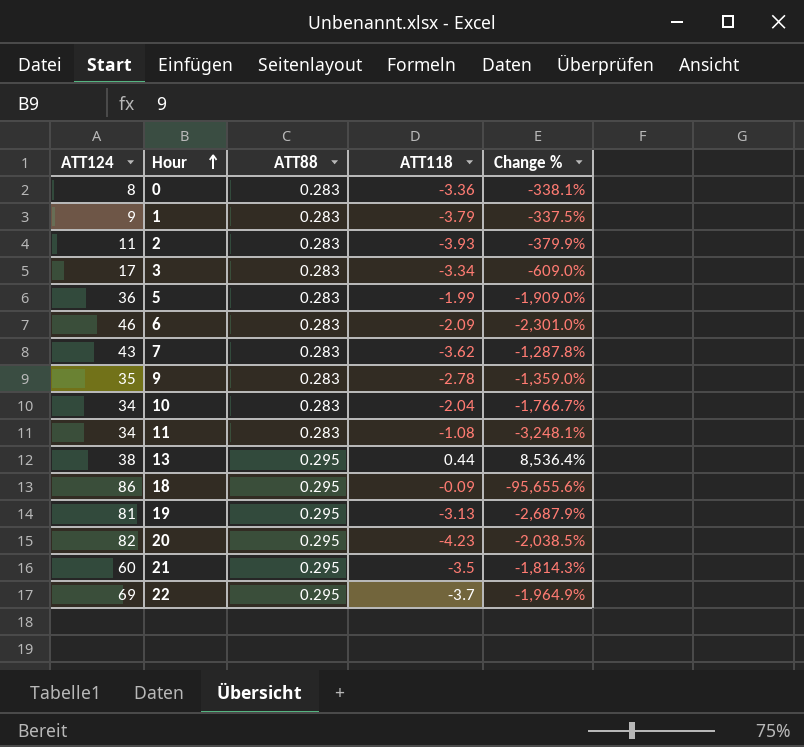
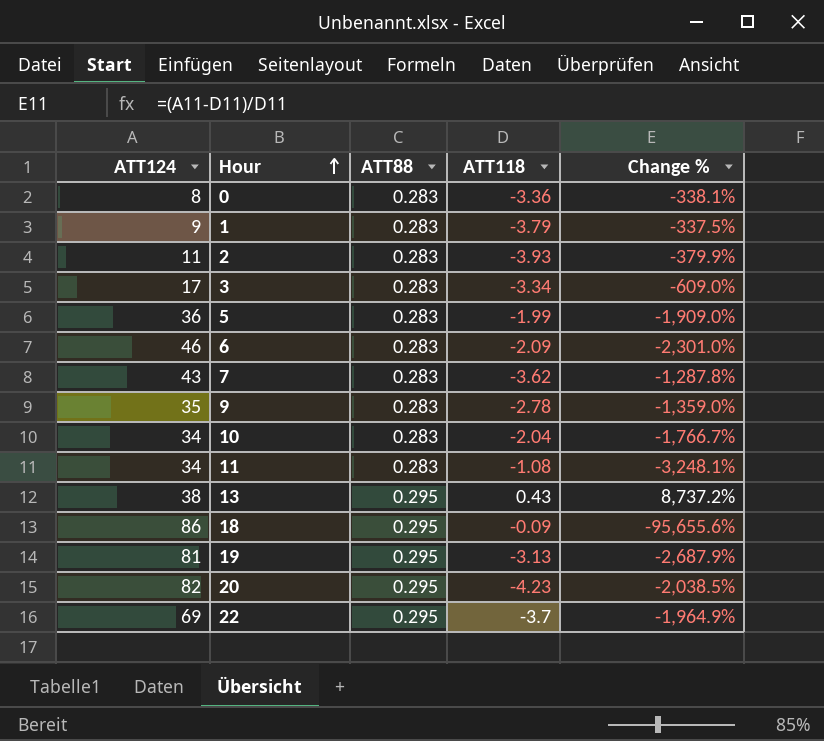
row 21: 60 | 0.295 | -3.5 | -1,814.3% -> none
13 | ATT118: 0.44 -> 0.43
13 | Change %: 8,536.4% -> 8,737.2%

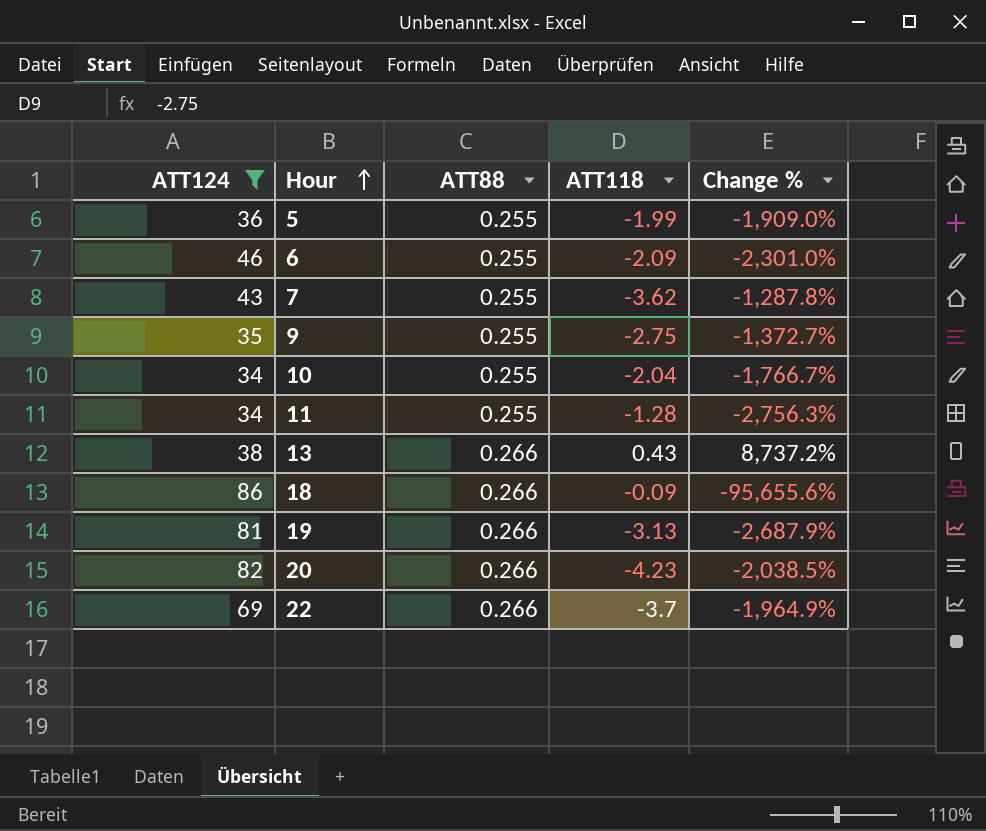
filter: none -> ATT124 >= 34
5 | ATT88: 0.283 -> 0.255
6 | ATT88: 0.283 -> 0.255
7 | ATT88: 0.283 -> 0.255
9 | ATT88: 0.283 -> 0.255
9 | ATT118: -2.78 -> -2.75
9 | Change %: -1,359.0% -> -1,372.7%
10 | ATT88: 0.283 -> 0.255
11 | ATT88: 0.283 -> 0.255
11 | ATT118: -1.08 -> -1.28
11 | Change %: -3,248.1% -> -2,756.3%
13 | ATT88: 0.295 -> 0.266
18 | ATT88: 0.295 -> 0.266
19 | ATT88: 0.295 -> 0.266
20 | ATT88: 0.295 -> 0.266
22 | ATT88: 0.295 -> 0.266

